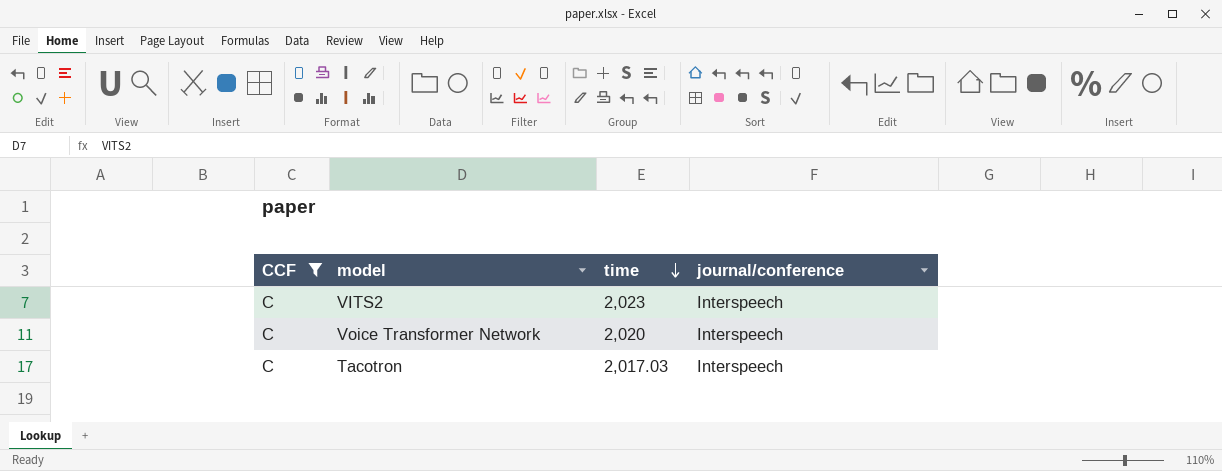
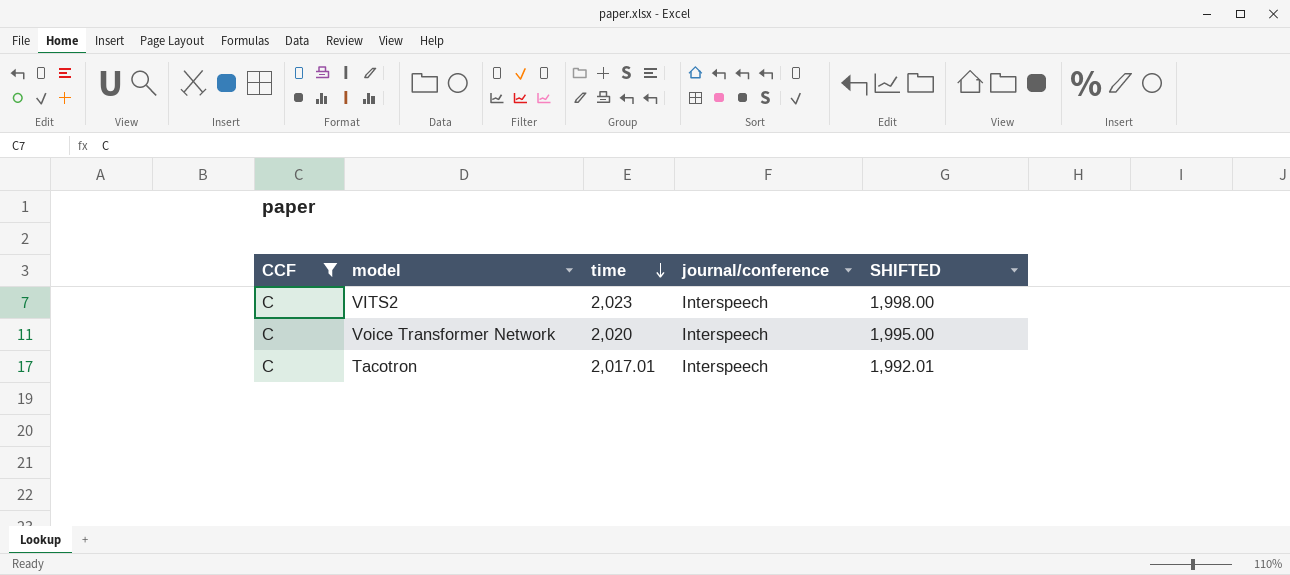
column SHIFTED | formula: none -> [time] - 25
Tacotron | time: 2,017.03 -> 2,017.01

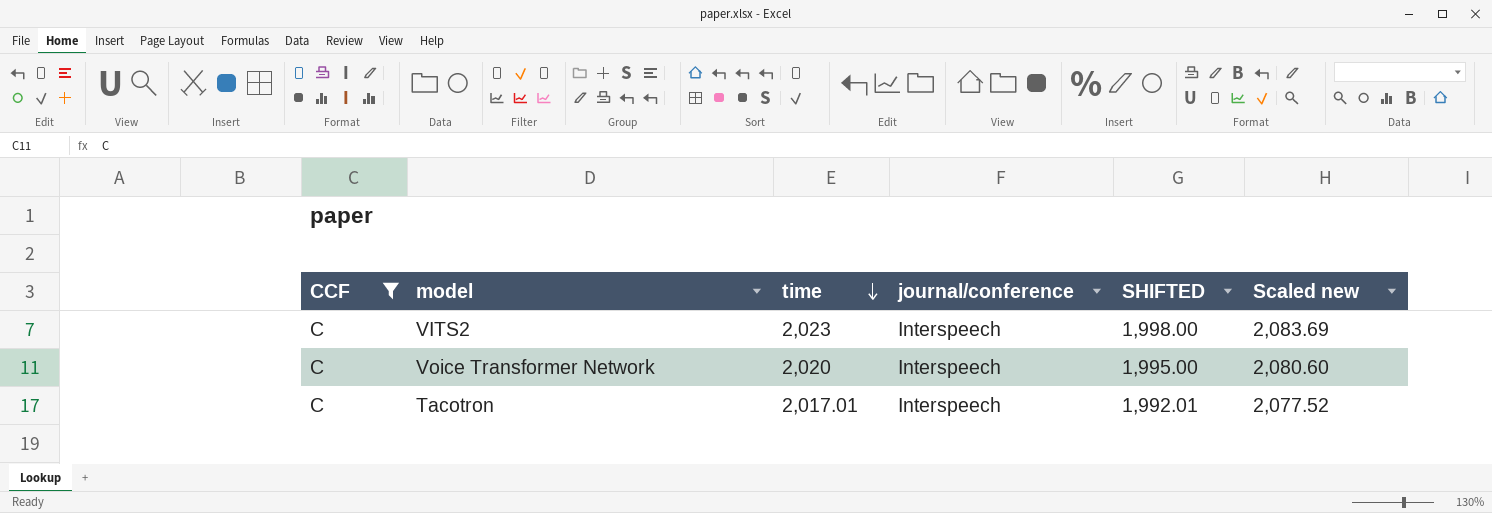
column Scaled new | formula: none -> [time] * 1.03

